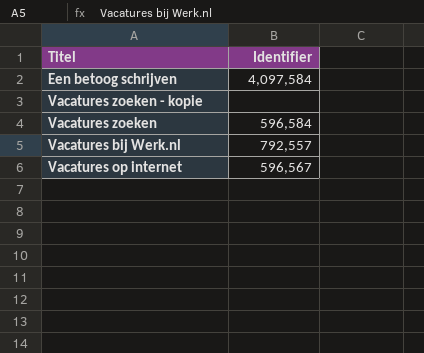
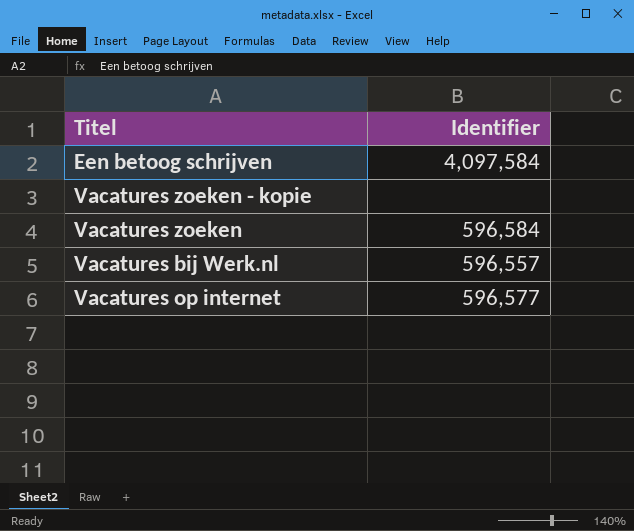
Vacatures bij Werk.nl | Identifier: 792,557 -> 596,557
Vacatures op internet | Identifier: 596,567 -> 596,577

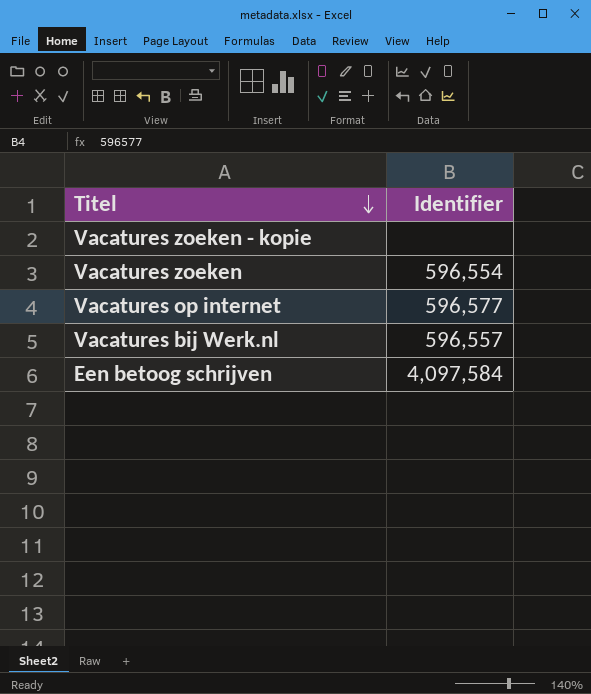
row order: none -> Titel descending
Vacatures zoeken | Identifier: 596,584 -> 596,554

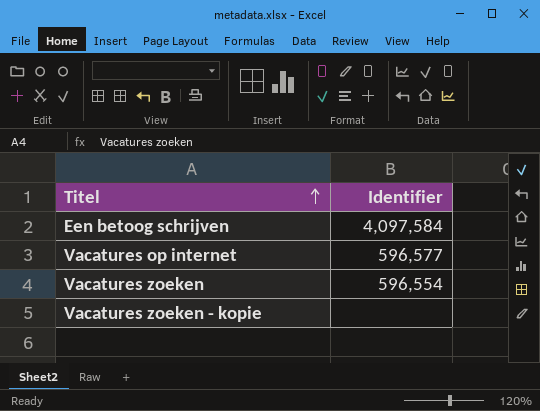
row order: Titel descending -> Titel ascending
row Vacatures bij Werk.nl: 596,557 -> none

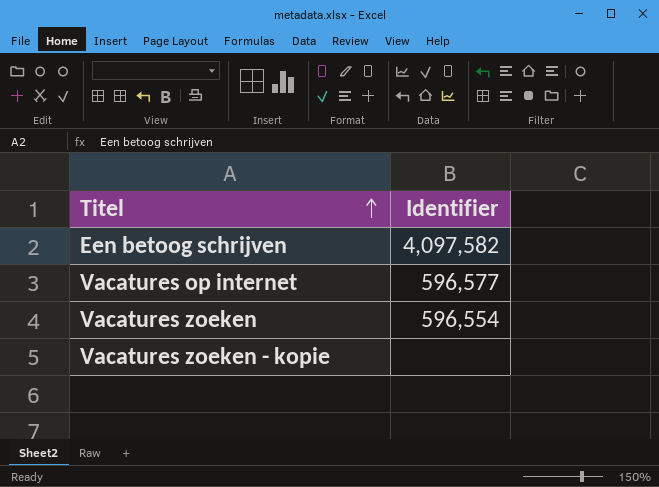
Een betoog schrijven | Identifier: 4,097,584 -> 4,097,582

